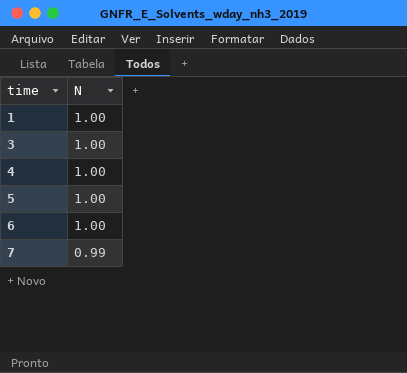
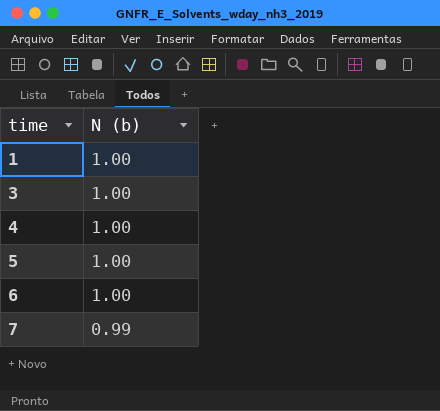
column name: N -> N (b)

